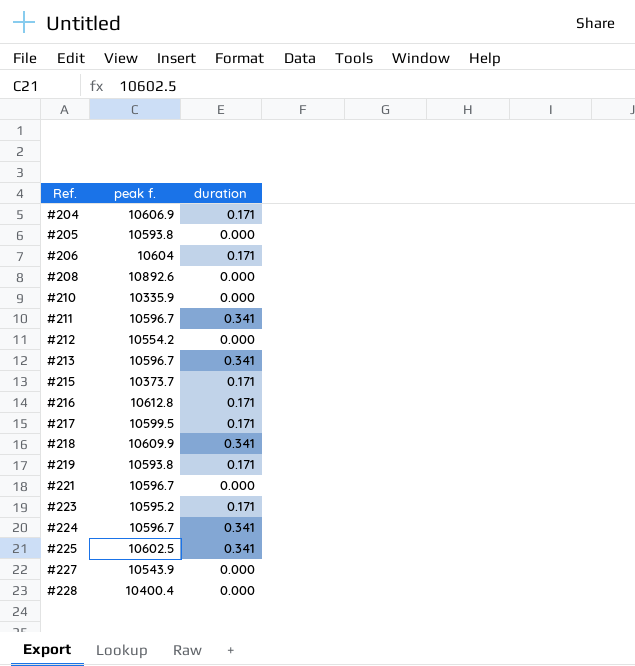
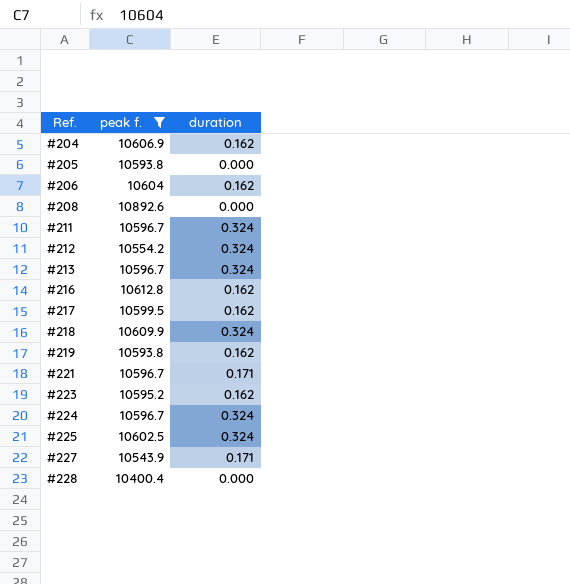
filter: none -> peak f. >= 10400.4
#204 | duration: 0.171 -> 0.162
#206 | duration: 0.171 -> 0.162
#211 | duration: 0.341 -> 0.324
#212 | duration: 0.000 -> 0.324
#213 | duration: 0.341 -> 0.324
#216 | duration: 0.171 -> 0.162
#217 | duration: 0.171 -> 0.162
#218 | duration: 0.341 -> 0.324
#219 | duration: 0.171 -> 0.162
#221 | duration: 0.000 -> 0.171
#223 | duration: 0.171 -> 0.162
#224 | duration: 0.341 -> 0.324
#225 | duration: 0.341 -> 0.324
#227 | duration: 0.000 -> 0.171

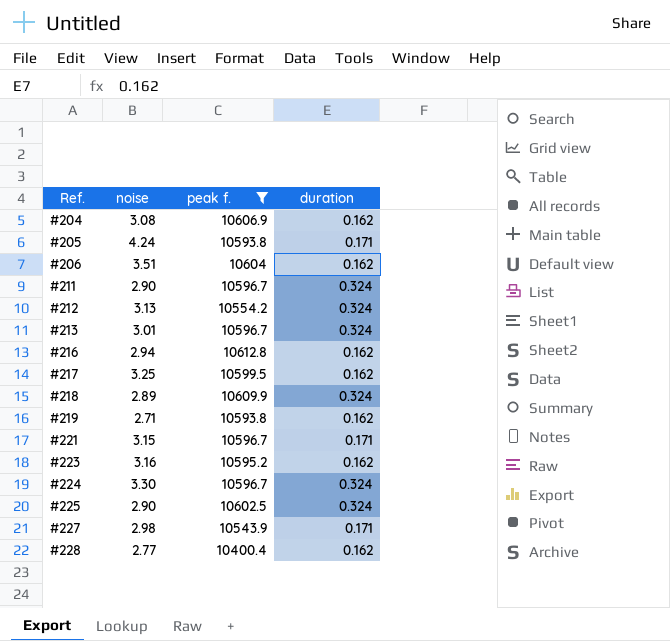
column noise | position: none -> 2
row #208: 10892.6 | 0.000 -> none
#205 | duration: 0.000 -> 0.171
#228 | duration: 0.000 -> 0.162

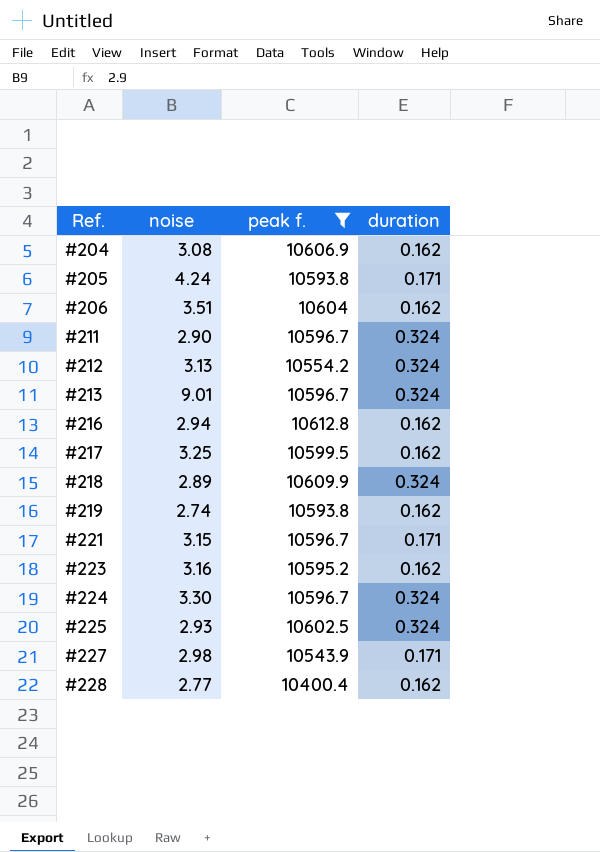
#213 | noise: 3.01 -> 9.01
#219 | noise: 2.71 -> 2.74
#225 | noise: 2.90 -> 2.93

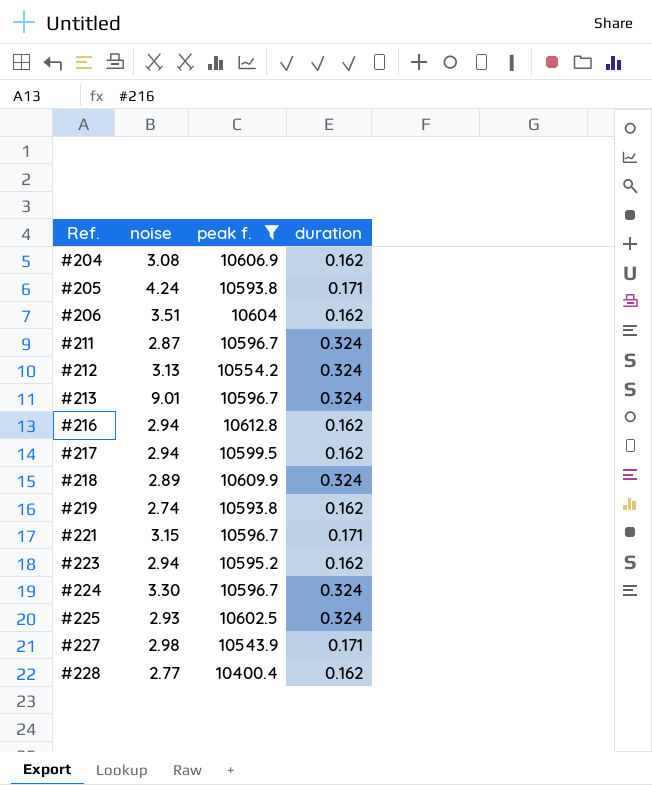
#211 | noise: 2.90 -> 2.87
#217 | noise: 3.25 -> 2.94
#223 | noise: 3.16 -> 2.94

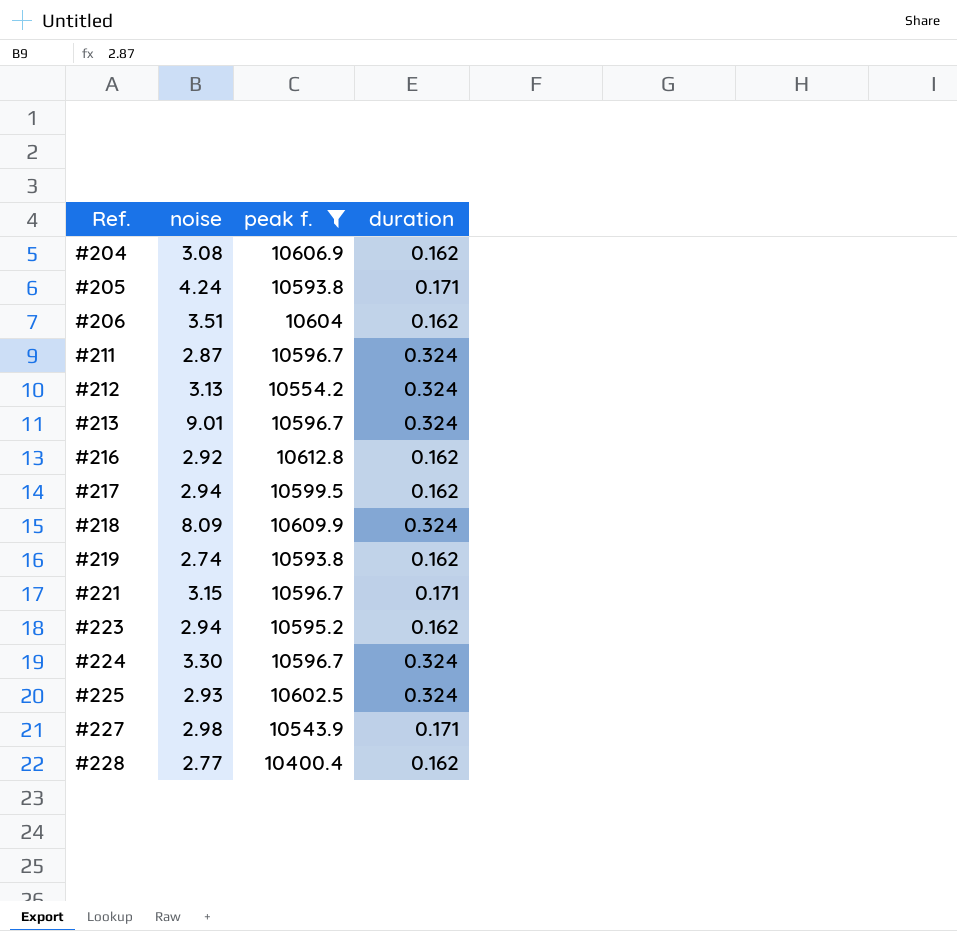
#216 | noise: 2.94 -> 2.92
#218 | noise: 2.89 -> 8.09

